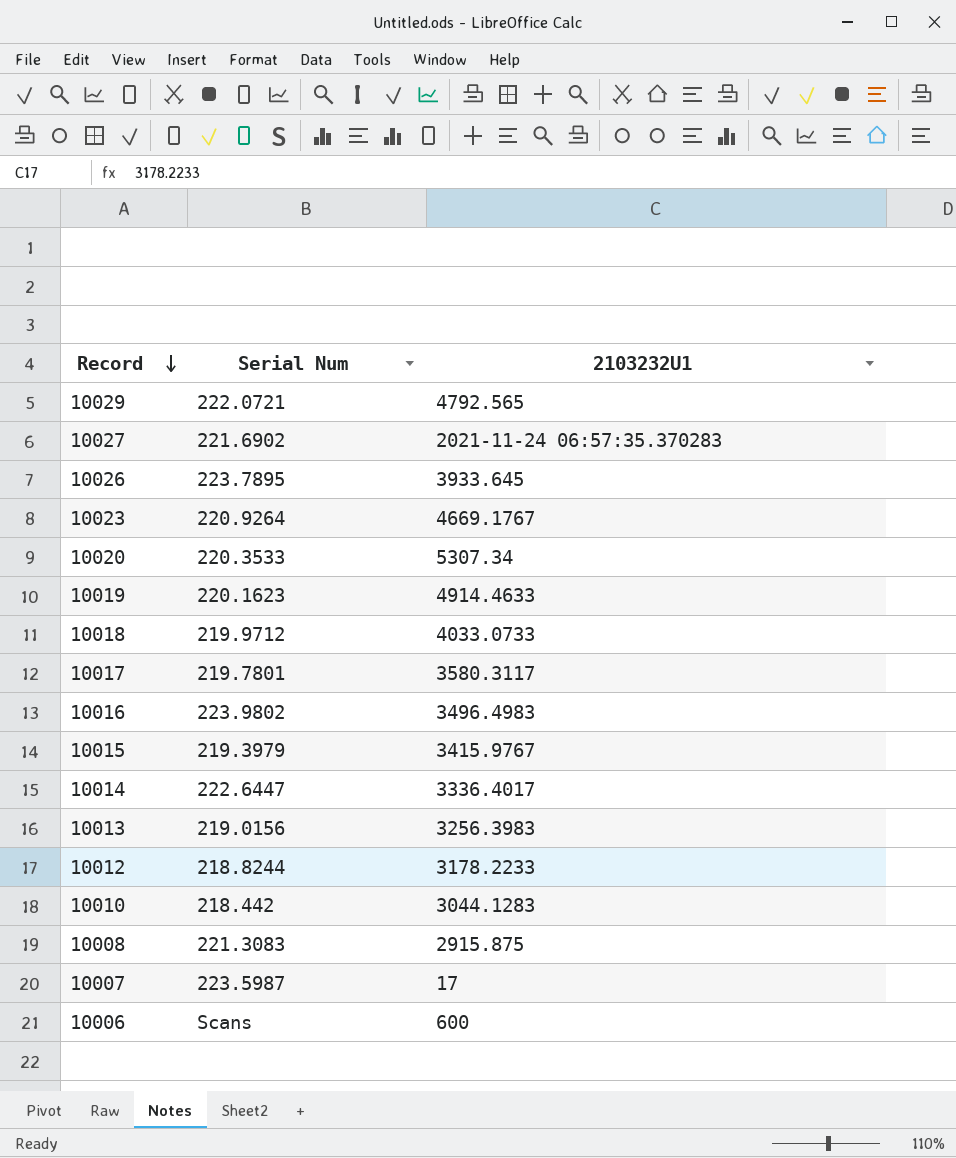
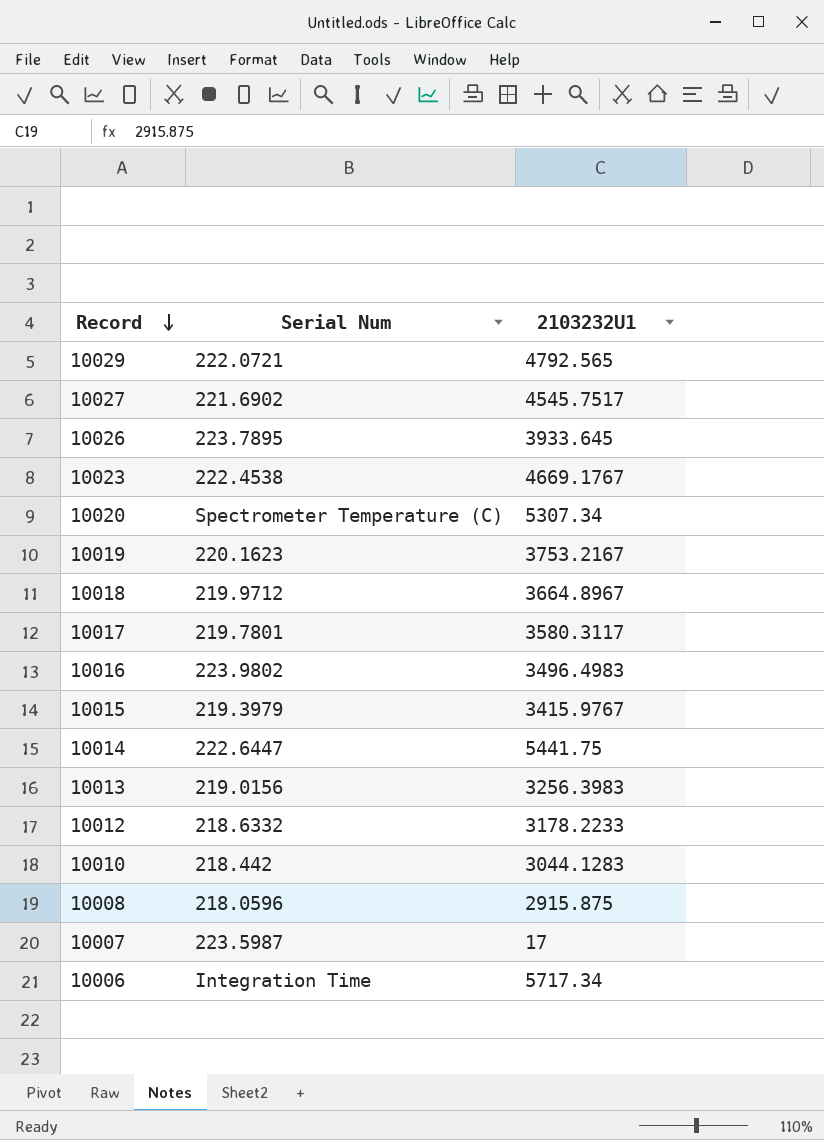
10027 | 2103232U1: 2021-11-24 06:57:35.370283 -> 4545.7517
10023 | Serial Num: 220.9264 -> 222.4538
10020 | Serial Num: 220.3533 -> Spectrometer Temperature (C)
10019 | 2103232U1: 4914.4633 -> 3753.2167
10018 | 2103232U1: 4033.0733 -> 3664.8967
10014 | 2103232U1: 3336.4017 -> 5441.75
10012 | Serial Num: 218.8244 -> 218.6332
10008 | Serial Num: 221.3083 -> 218.0596
10006 | Serial Num: Scans -> Integration Time
10006 | 2103232U1: 600 -> 5717.34

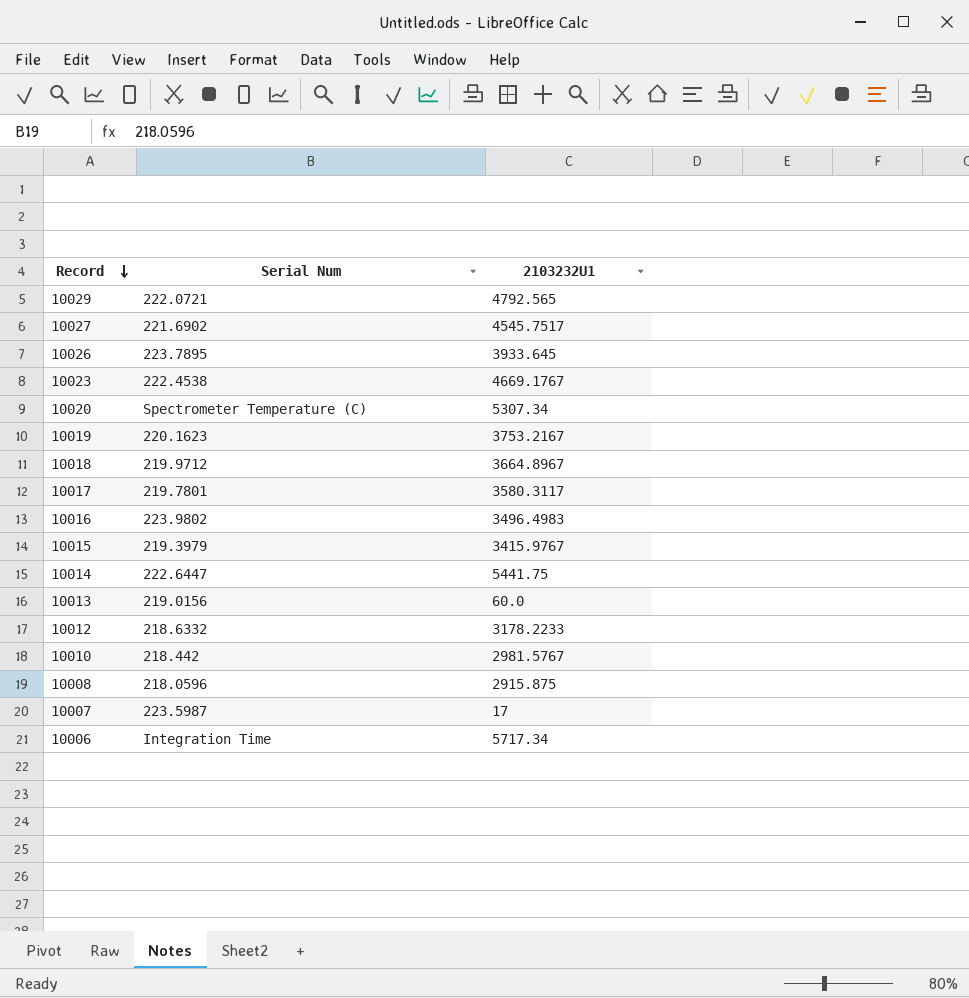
10013 | 2103232U1: 3256.3983 -> 60.0
10010 | 2103232U1: 3044.1283 -> 2981.5767

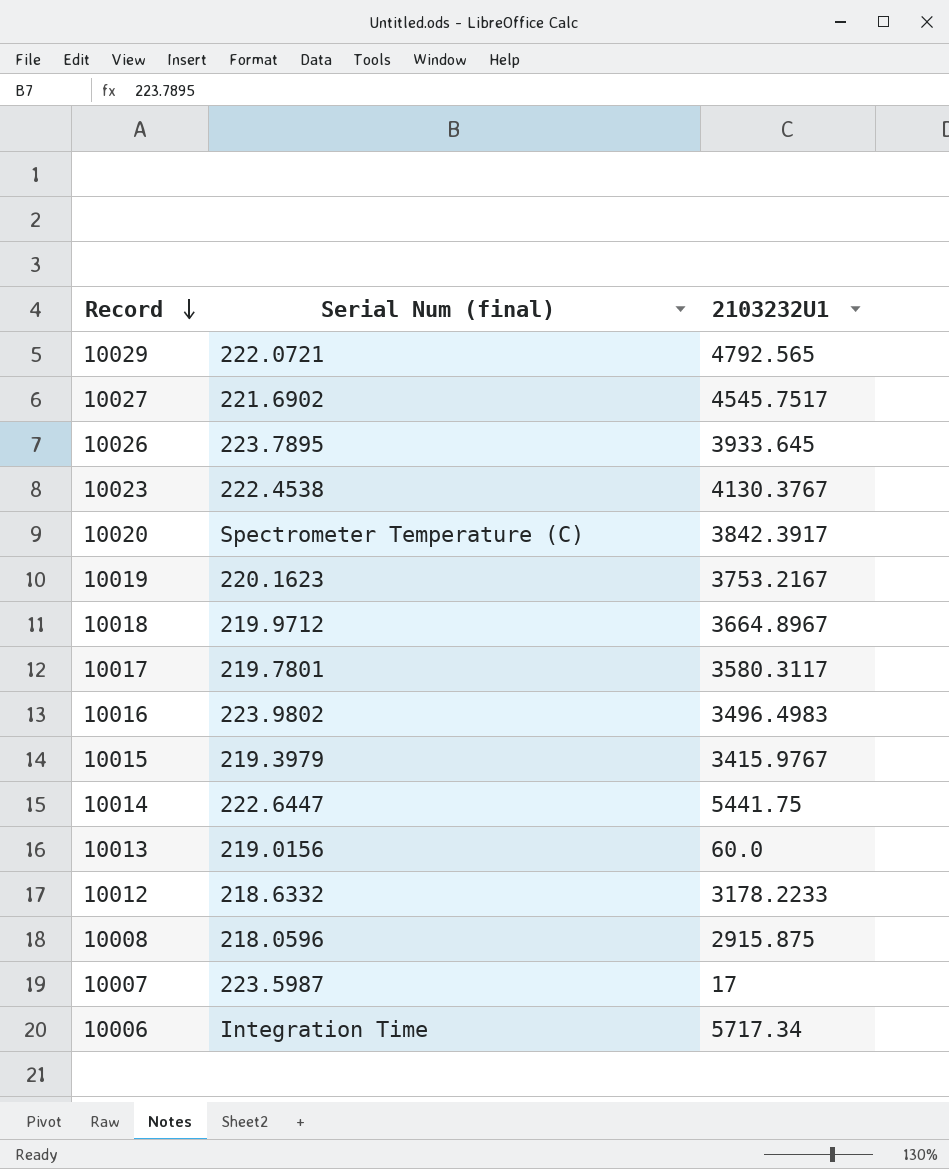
column name: Serial Num -> Serial Num (final)
row 10010: 218.442 | 2981.5767 -> none
10023 | 2103232U1: 4669.1767 -> 4130.3767
10020 | 2103232U1: 5307.34 -> 3842.3917

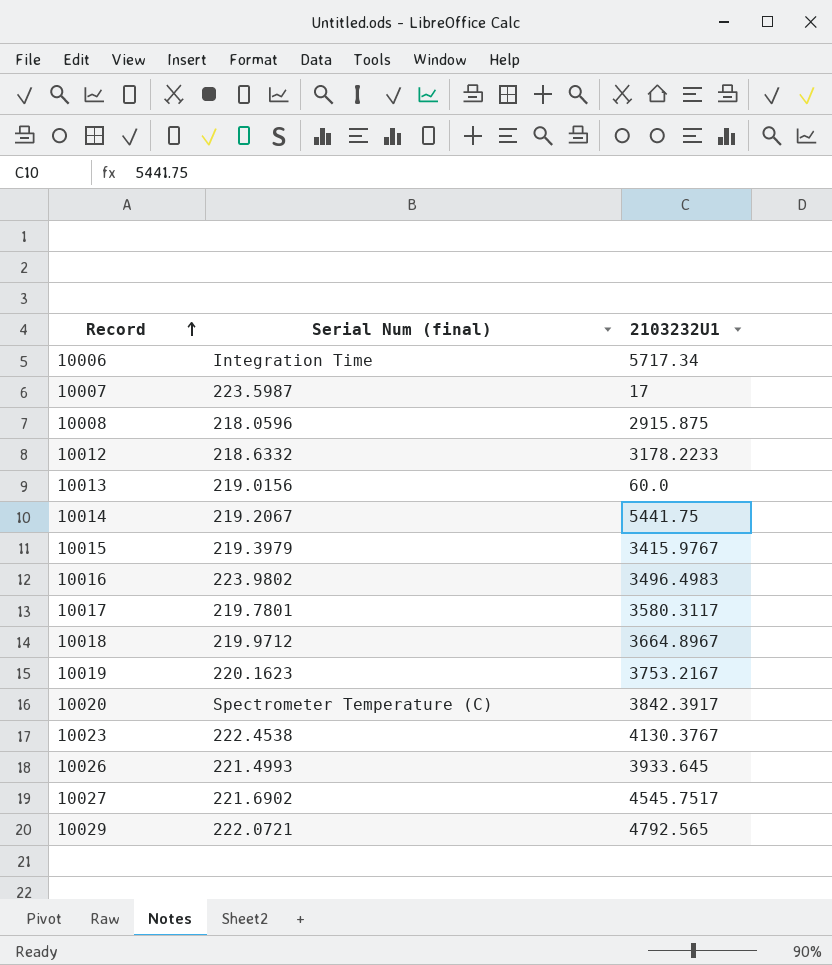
row order: Record descending -> Record ascending
10014 | Serial Num (final): 222.6447 -> 219.2067
10026 | Serial Num (final): 223.7895 -> 221.4993

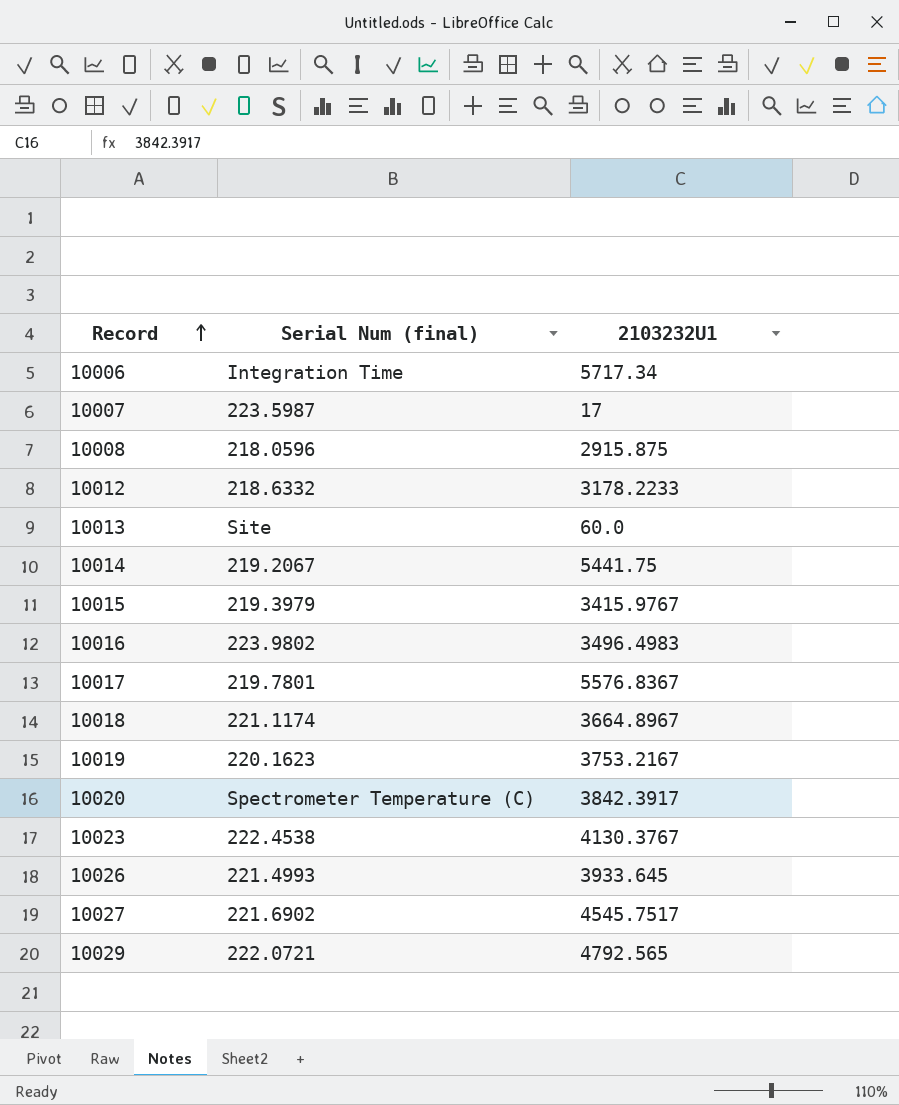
10013 | Serial Num (final): 219.0156 -> Site
10017 | 2103232U1: 3580.3117 -> 5576.8367
10018 | Serial Num (final): 219.9712 -> 221.1174

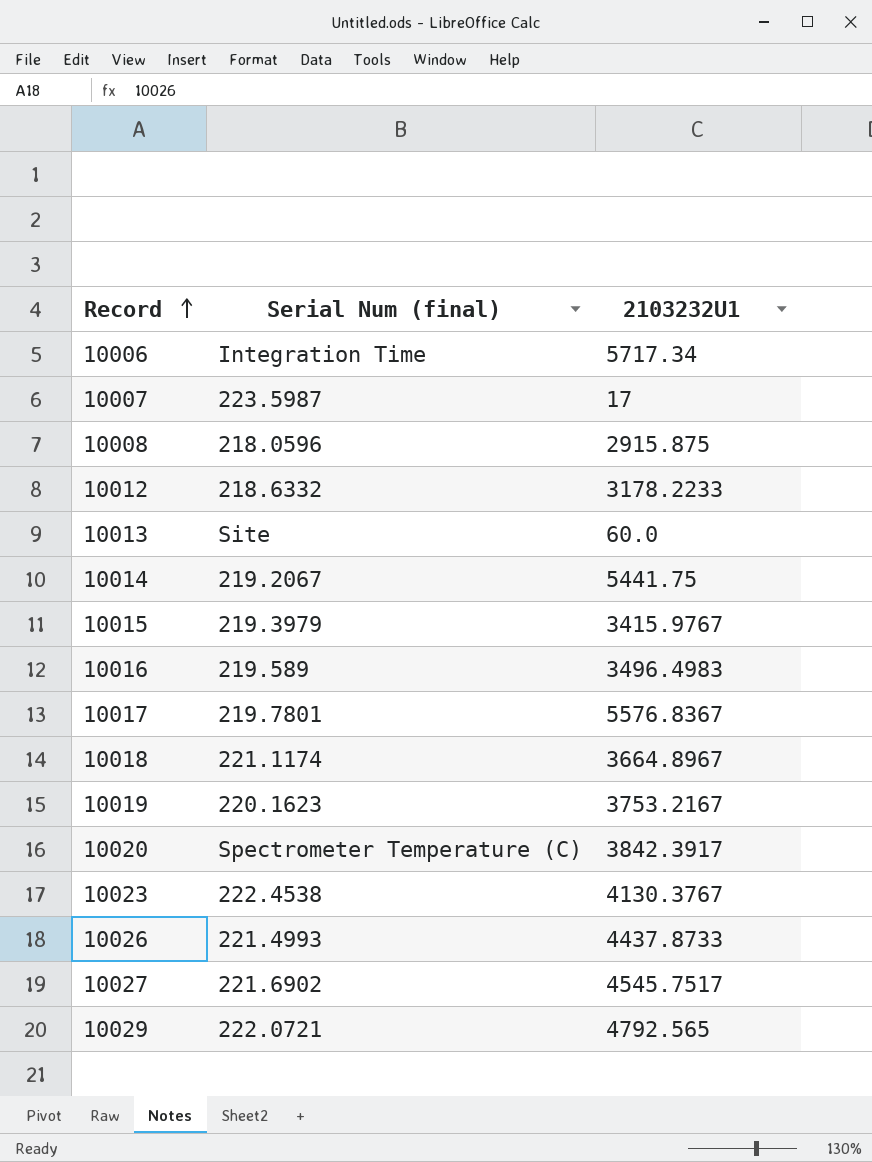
10016 | Serial Num (final): 223.9802 -> 219.589
10026 | 2103232U1: 3933.645 -> 4437.8733

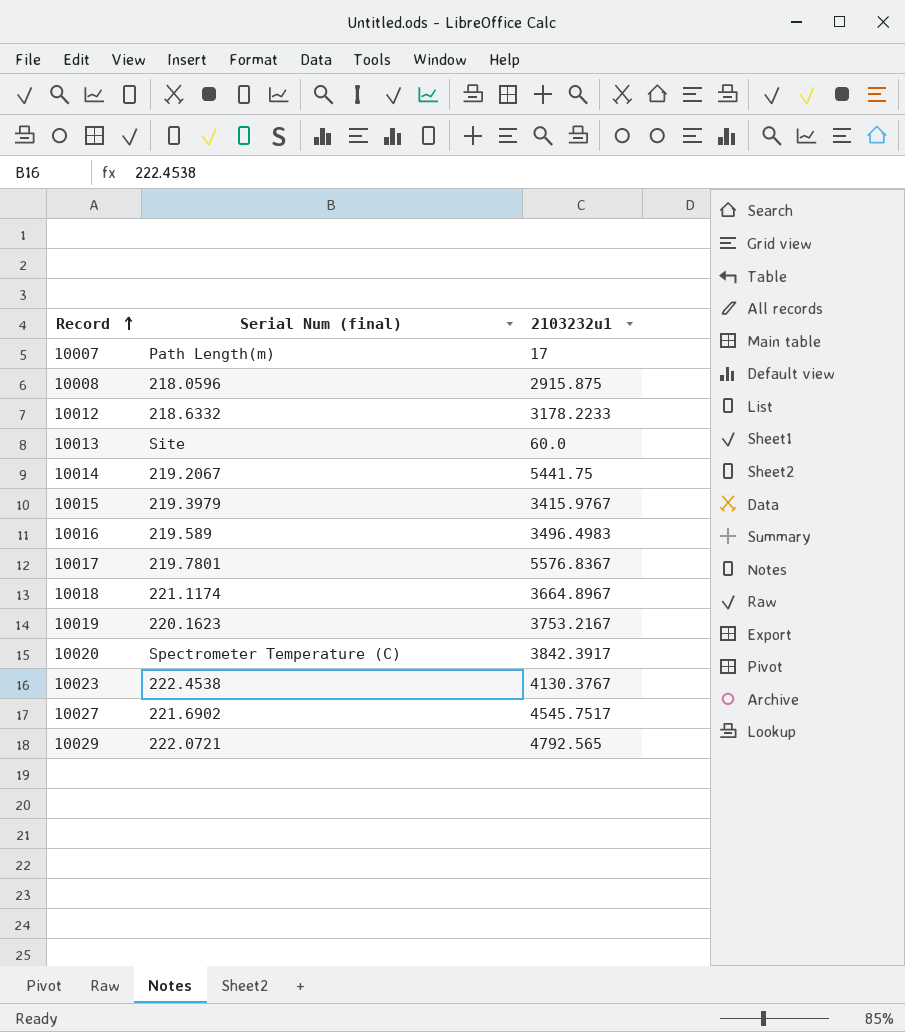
column name: 2103232U1 -> 2103232u1
row 10006: Integration Time | 5717.34 -> none
row 10026: 221.4993 | 4437.8733 -> none
10007 | Serial Num (final): 223.5987 -> Path Length(m)

